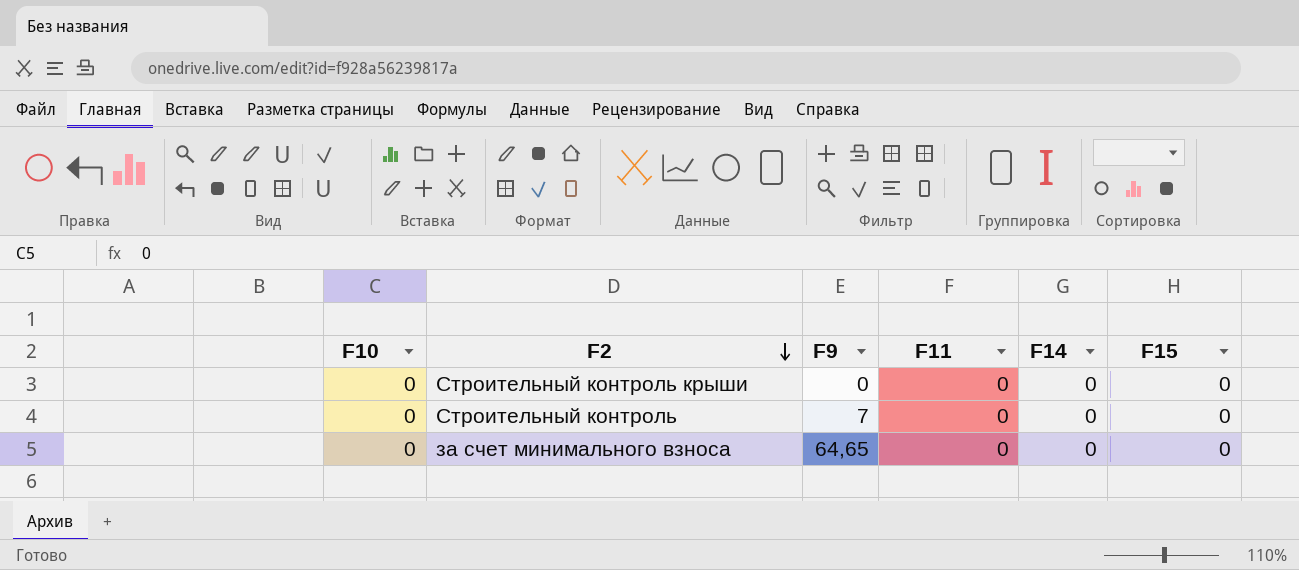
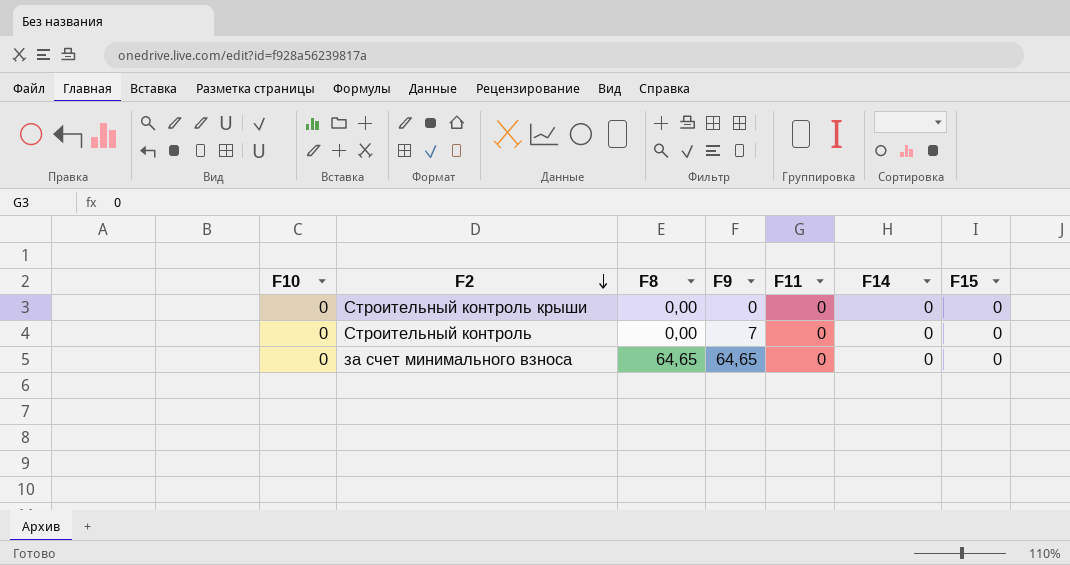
column F8 | position: none -> 3

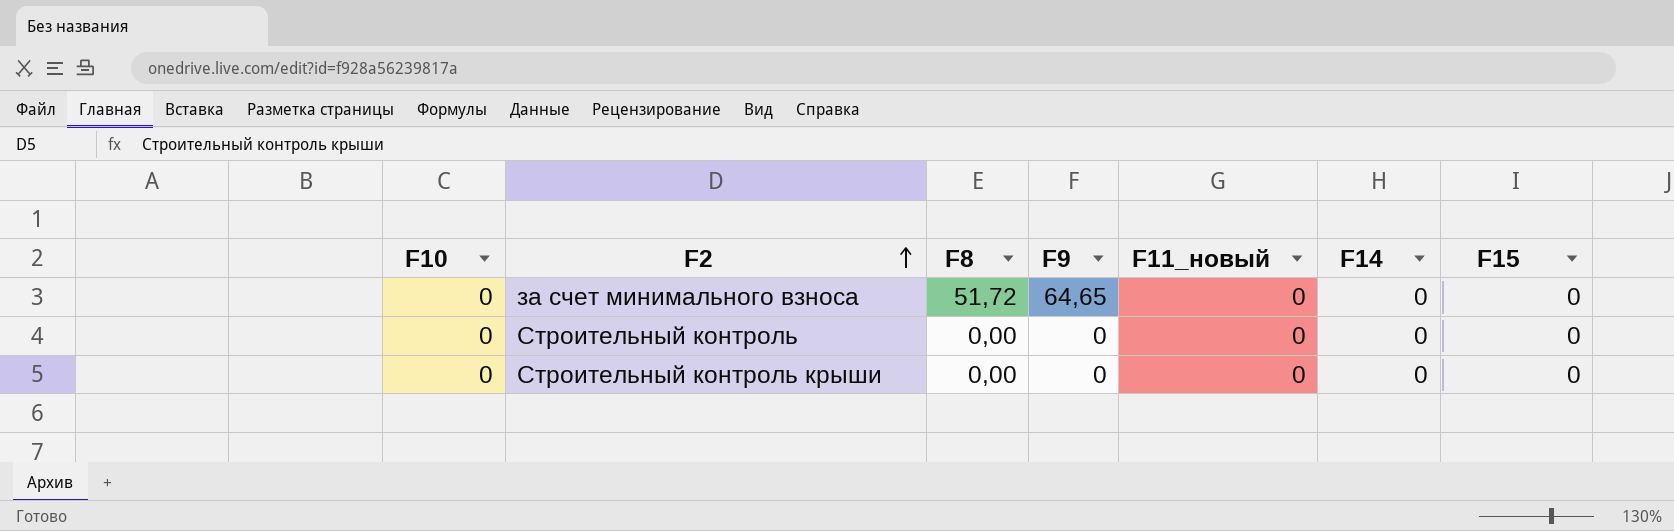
row order: F2 descending -> F2 ascending
column name: F11 -> F11_новый
за счет минимального взноса | F8: 64,65 -> 51,72
Строительный контроль | F9: 7 -> 0

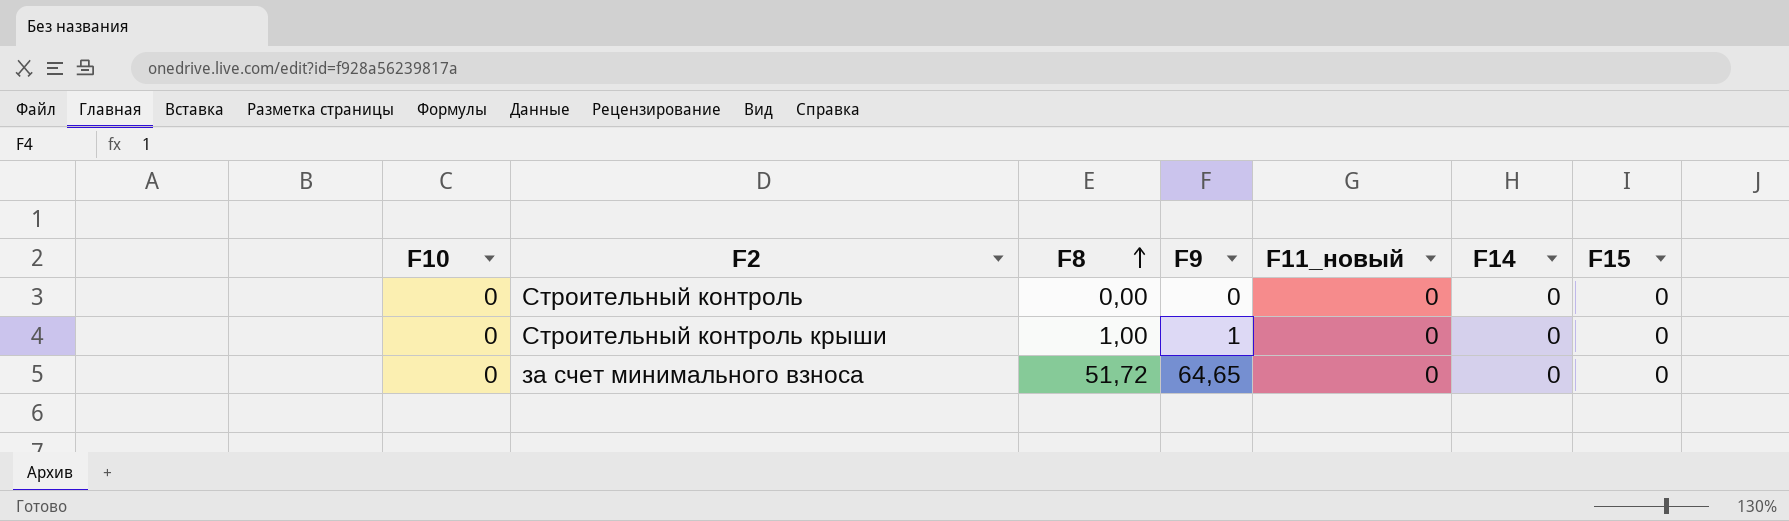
row order: F2 ascending -> F8 ascending
Строительный контроль крыши | F8: 0,00 -> 1,00
Строительный контроль крыши | F9: 0 -> 1

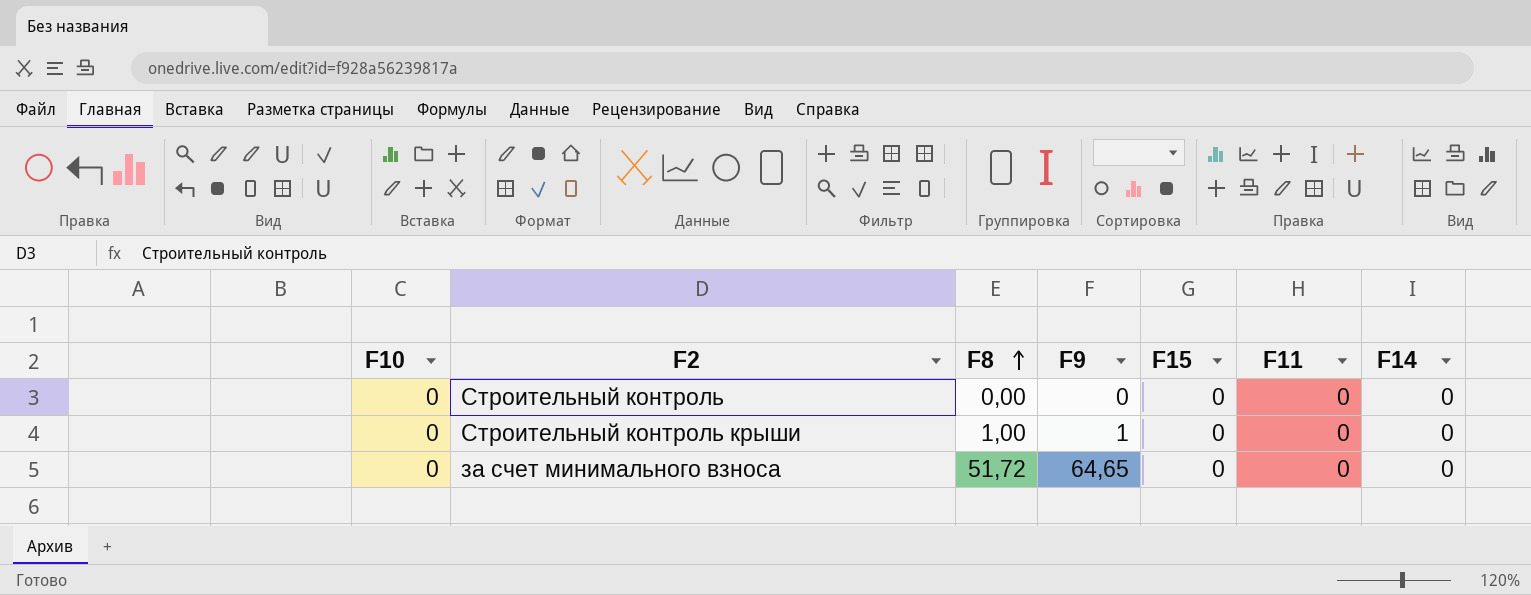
column F15 | position: 7 -> 5
column name: F11_новый -> F11

